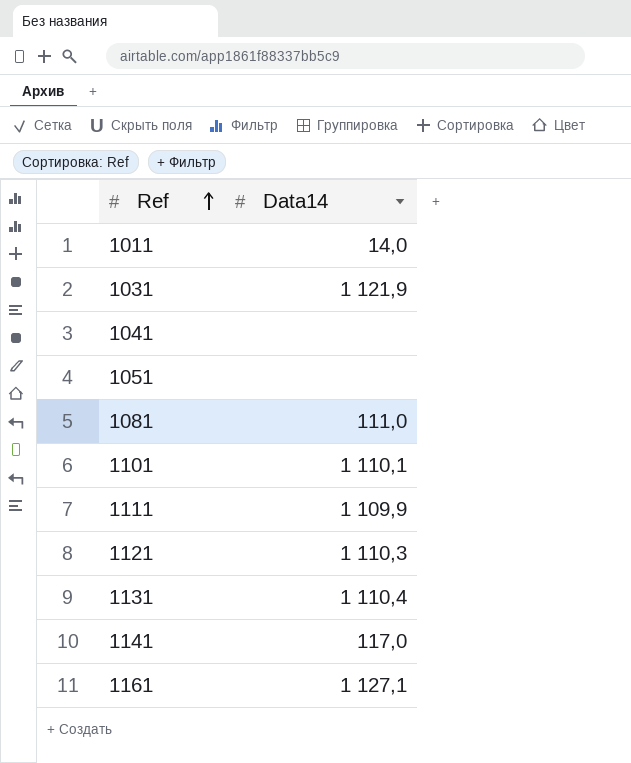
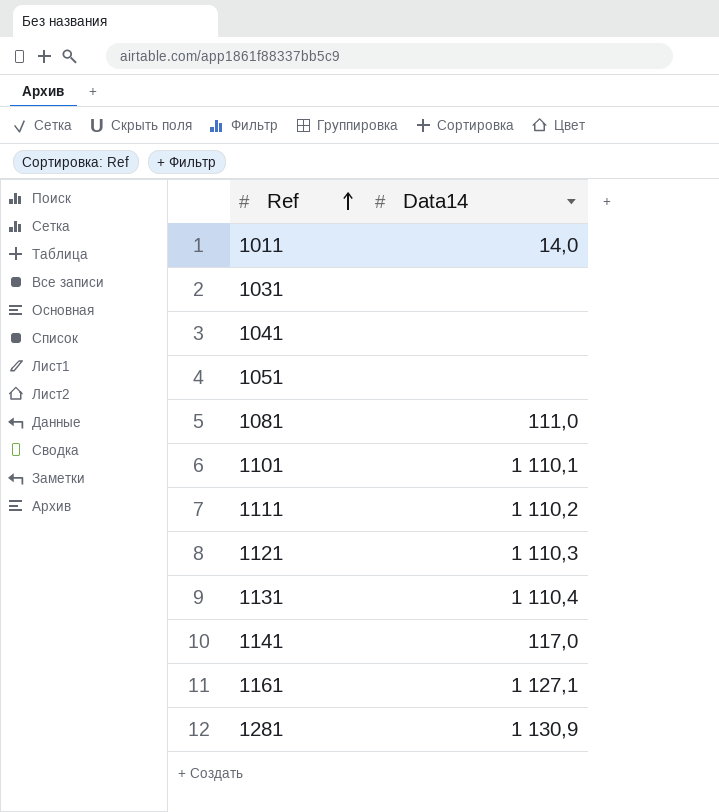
1031 | Data14: 1 121,9 -> none
1111 | Data14: 1 109,9 -> 1 110,2
row 1281: none -> 1 130,9

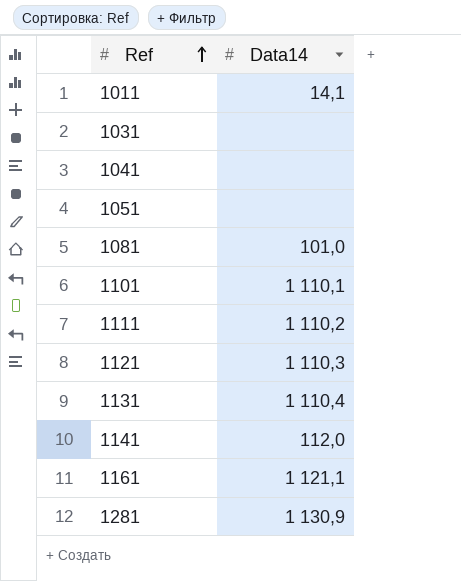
1011 | Data14: 14,0 -> 14,1
1081 | Data14: 111,0 -> 101,0
1141 | Data14: 117,0 -> 112,0
1161 | Data14: 1 127,1 -> 1 121,1

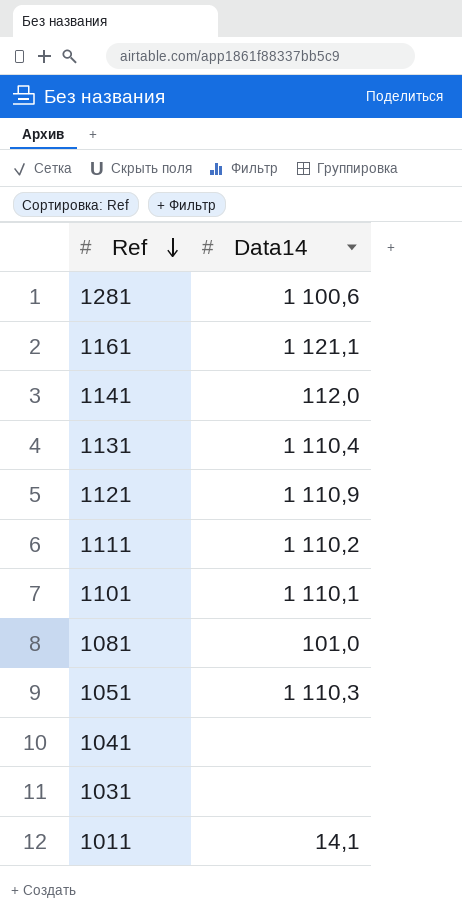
row order: Ref ascending -> Ref descending
1281 | Data14: 1 130,9 -> 1 100,6
1121 | Data14: 1 110,3 -> 1 110,9
1051 | Data14: none -> 1 110,3

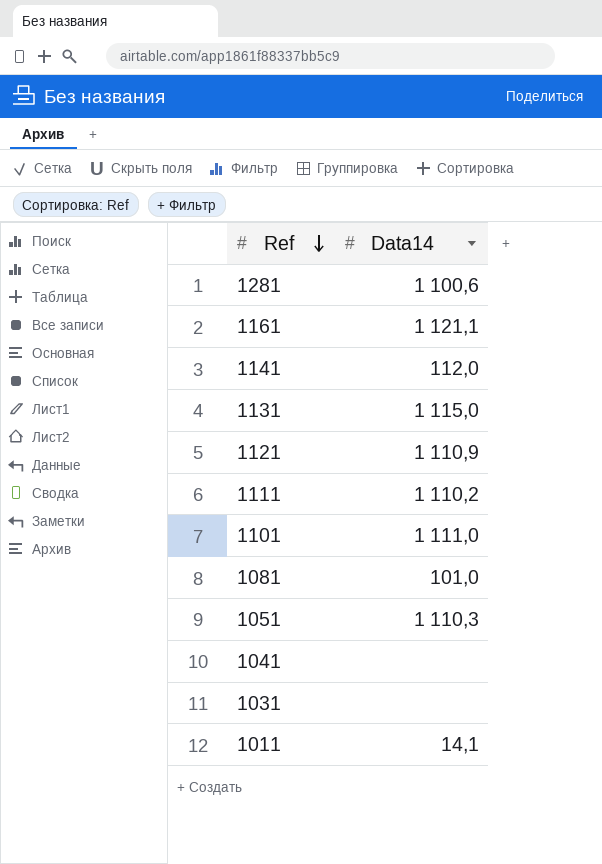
1131 | Data14: 1 110,4 -> 1 115,0
1101 | Data14: 1 110,1 -> 1 111,0

